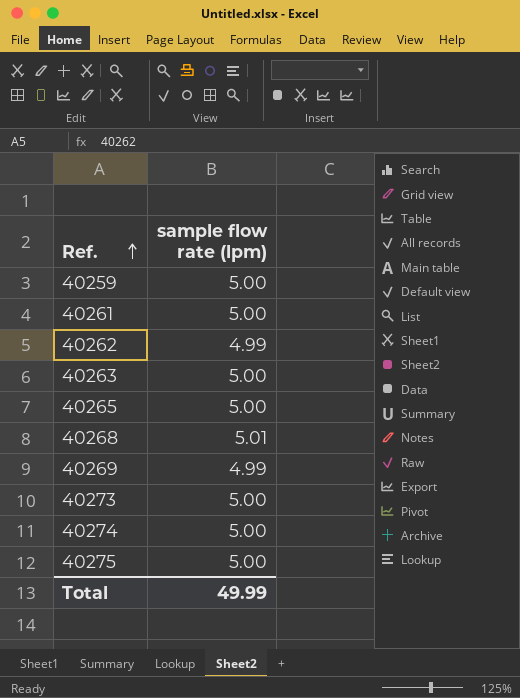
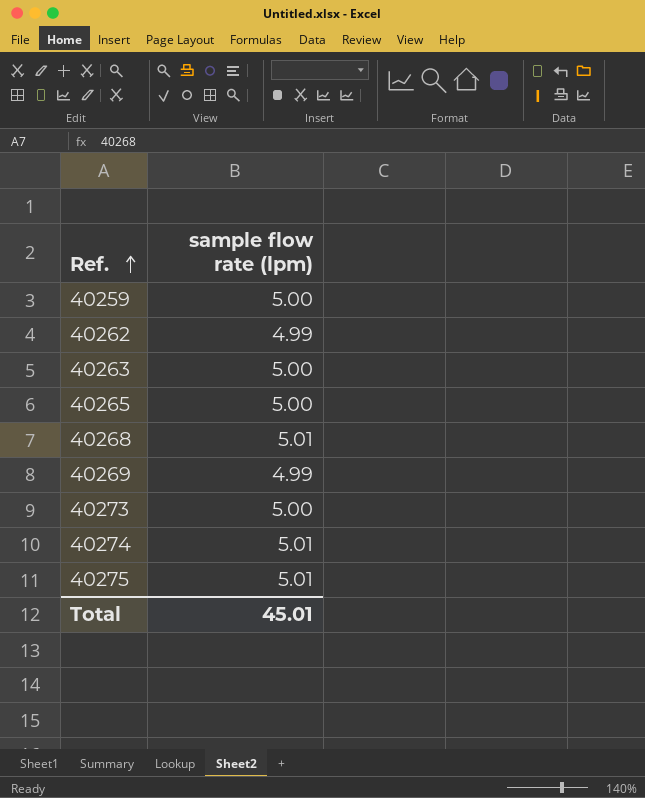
row 40261: 5.00 -> none
40274 | sample flow rate (lpm): 5.00 -> 5.01
40275 | sample flow rate (lpm): 5.00 -> 5.01
Total | sample flow rate (lpm): 49.99 -> 45.01

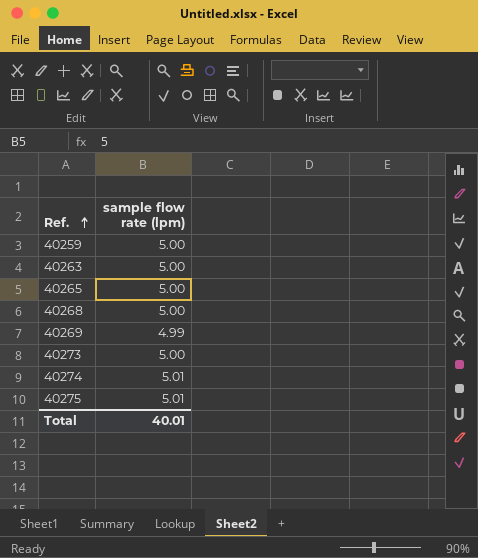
row 40262: 4.99 -> none
40268 | sample flow rate (lpm): 5.01 -> 5.00
Total | sample flow rate (lpm): 45.01 -> 40.01

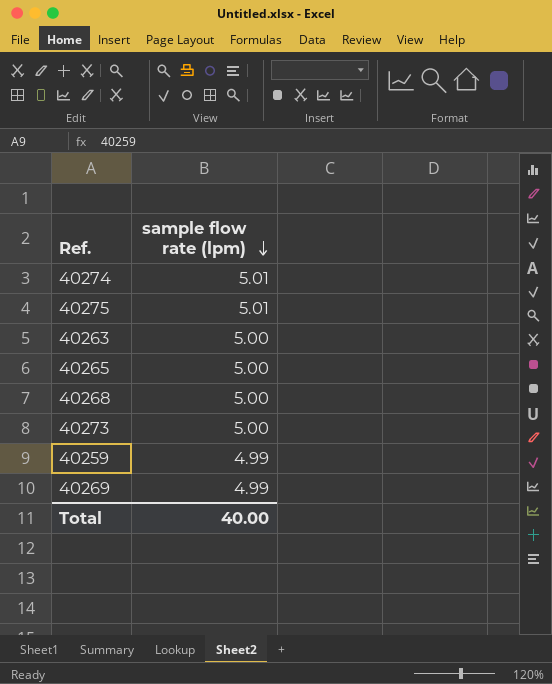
row order: Ref. ascending -> sample flow rate (lpm) descending
40259 | sample flow rate (lpm): 5.00 -> 4.99
Total | sample flow rate (lpm): 40.01 -> 40.00

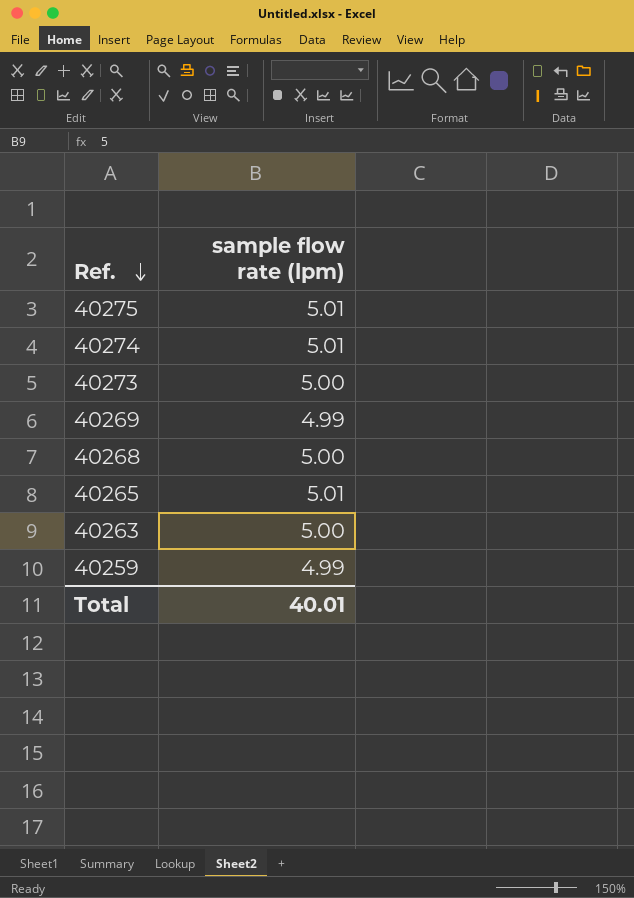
row order: sample flow rate (lpm) descending -> Ref. descending
40265 | sample flow rate (lpm): 5.00 -> 5.01
Total | sample flow rate (lpm): 40.00 -> 40.01

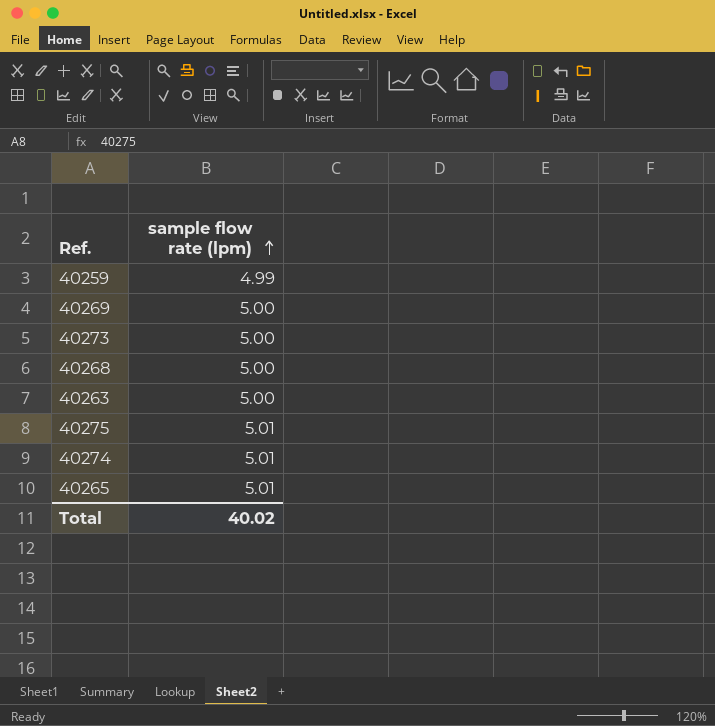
row order: Ref. descending -> sample flow rate (lpm) ascending
40269 | sample flow rate (lpm): 4.99 -> 5.00
Total | sample flow rate (lpm): 40.01 -> 40.02

